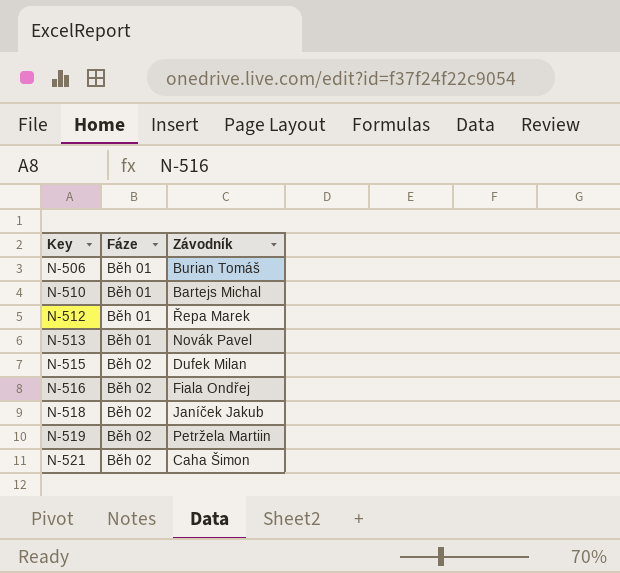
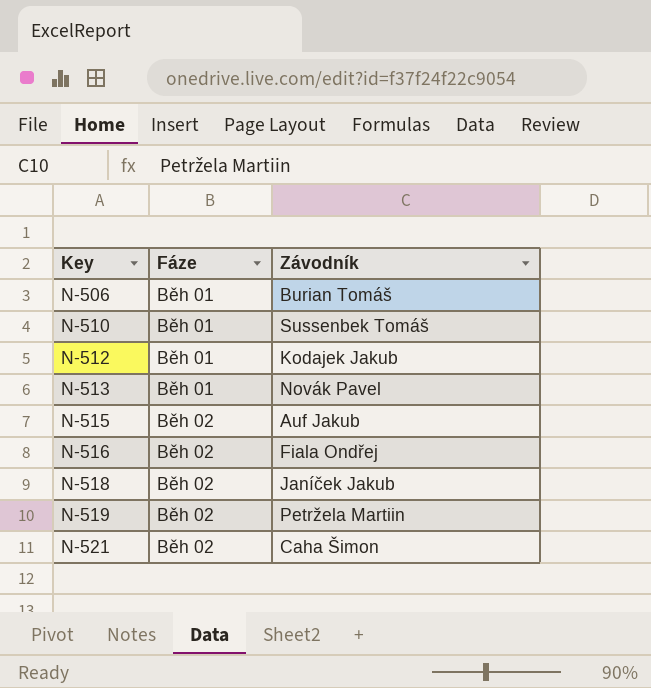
N-510 | Závodník: Bartejs Michal -> Sussenbek Tomáš
N-512 | Závodník: Řepa Marek -> Kodajek Jakub
N-515 | Závodník: Dufek Milan -> Auf Jakub

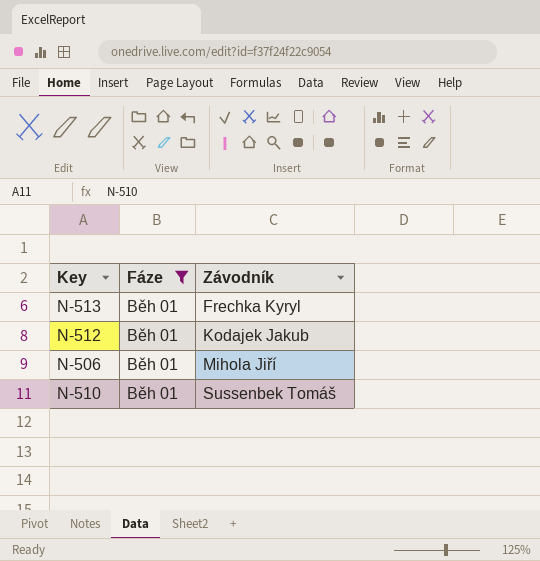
filter: none -> Fáze = Běh 01
row order: Key ascending -> Závodník ascending
N-513 | Závodník: Novák Pavel -> Frechka Kyryl
N-506 | Závodník: Burian Tomáš -> Mihola Jiří

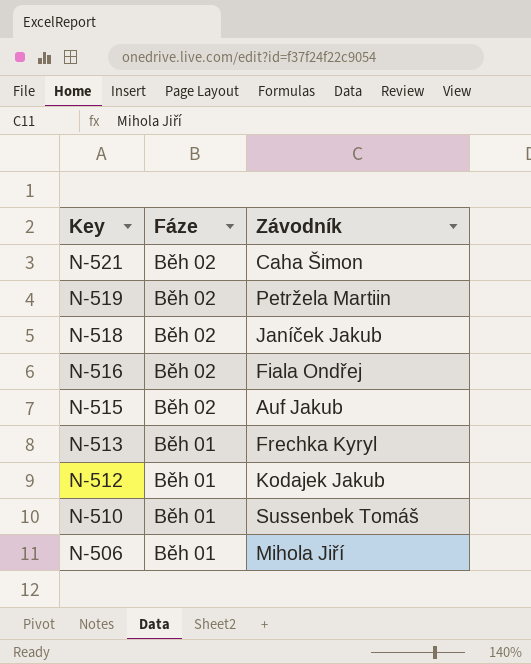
filter: Fáze = Běh 01 -> none
row order: Závodník ascending -> Key descending

